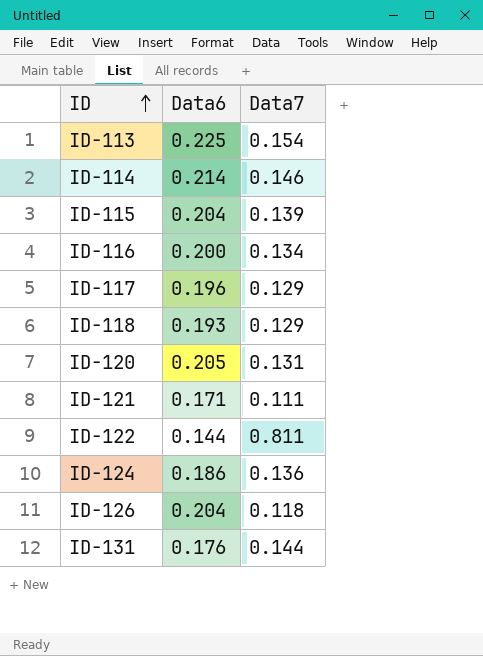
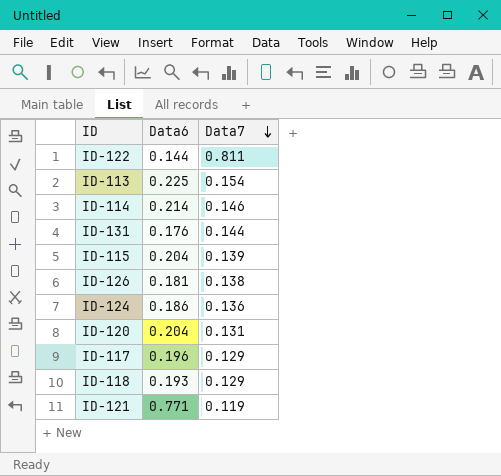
row order: ID ascending -> Data7 descending
row ID-116: 0.200 | 0.134 -> none
ID-126 | Data6: 0.204 -> 0.181
ID-126 | Data7: 0.118 -> 0.138
ID-120 | Data6: 0.205 -> 0.204
ID-121 | Data6: 0.171 -> 0.771
ID-121 | Data7: 0.111 -> 0.119

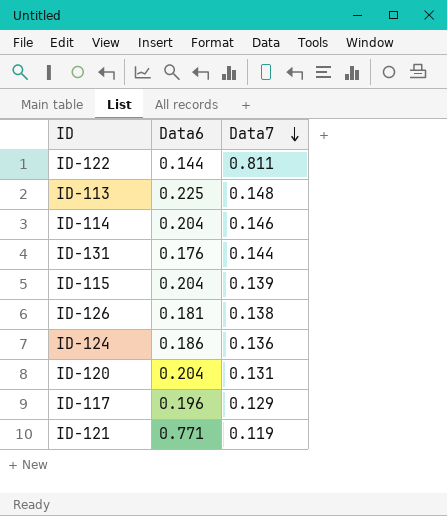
row ID-118: 0.193 | 0.129 -> none
ID-113 | Data7: 0.154 -> 0.148
ID-114 | Data6: 0.214 -> 0.204

